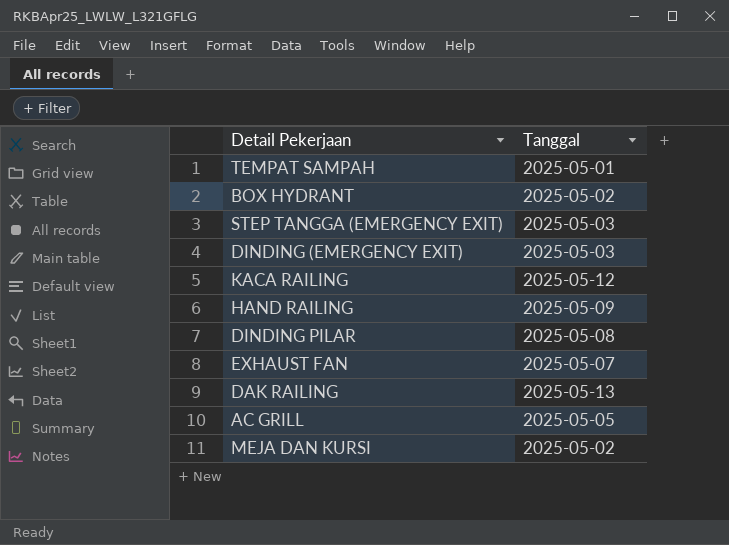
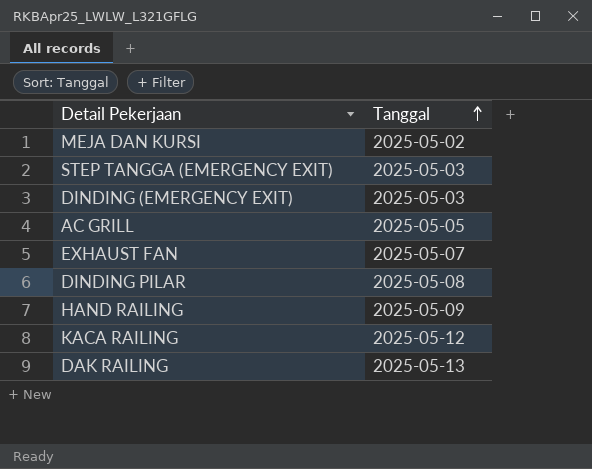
row order: none -> Tanggal ascending
row TEMPAT SAMPAH: 2025-05-01 -> none
row BOX HYDRANT: 2025-05-02 -> none

